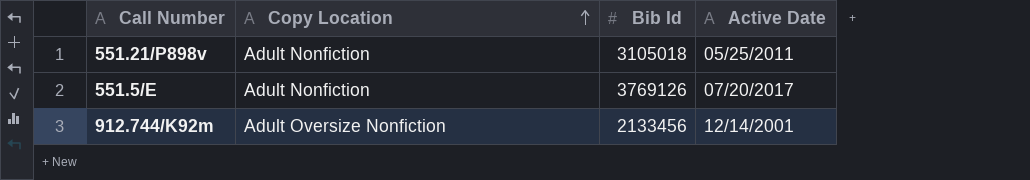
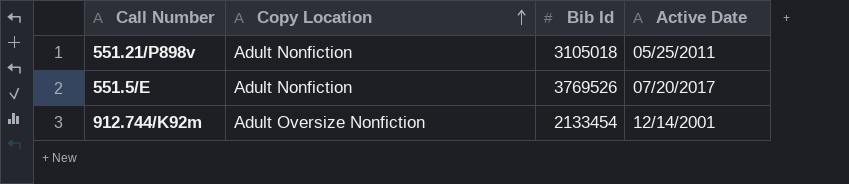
551.5/E | Bib Id: 3769126 -> 3769526
912.744/K92m | Bib Id: 2133456 -> 2133454

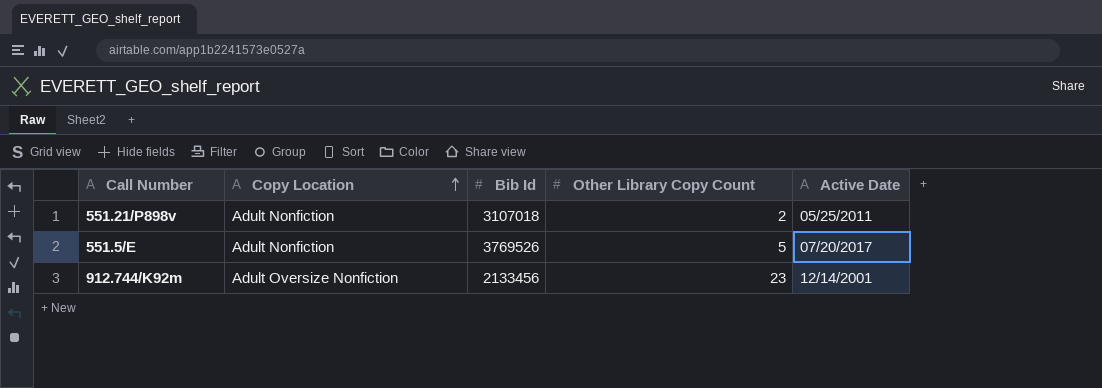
column Other Library Copy Count | position: none -> 4
551.21/P898v | Bib Id: 3105018 -> 3107018
912.744/K92m | Bib Id: 2133454 -> 2133456

